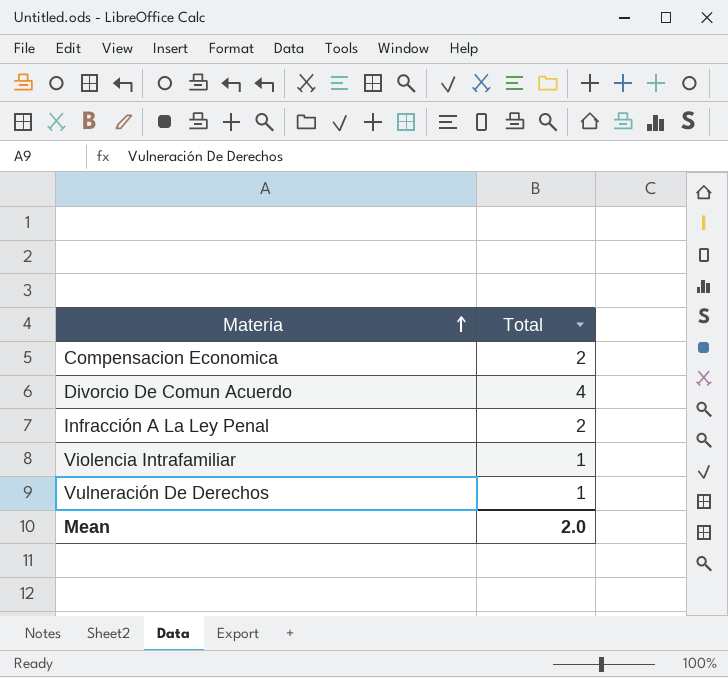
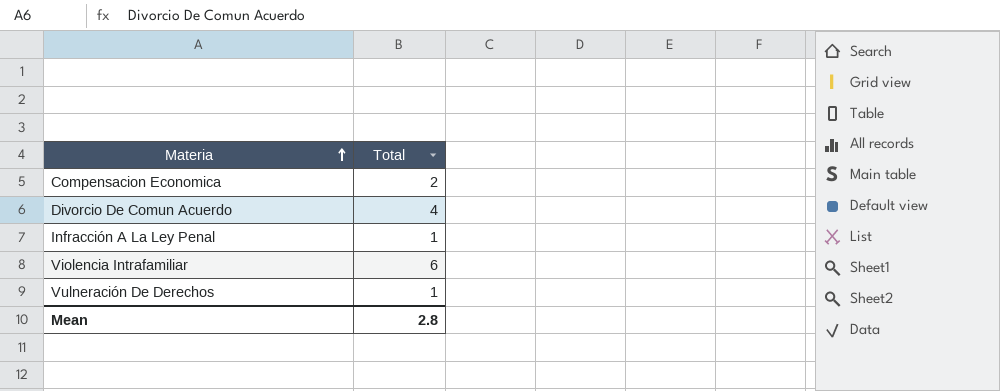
Infracción A La Ley Penal | Total: 2 -> 1
Violencia Intrafamiliar | Total: 1 -> 6
Mean | Total: 2.0 -> 2.8

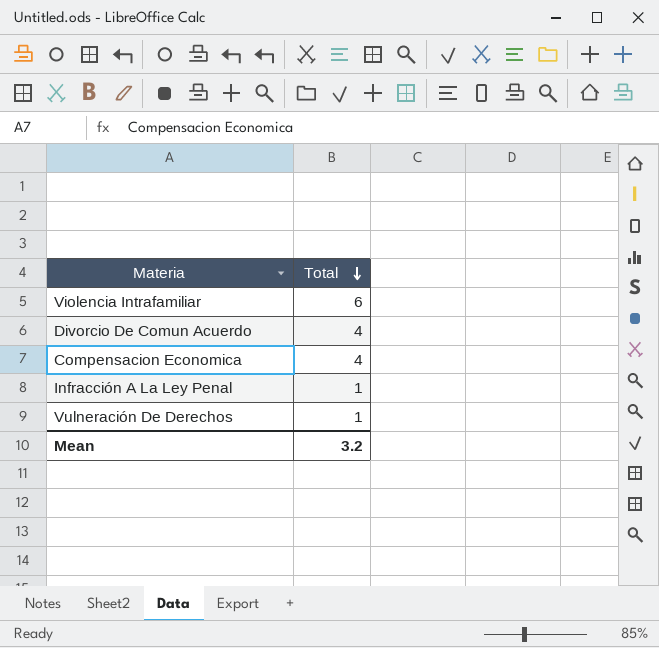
row order: Materia ascending -> Total descending
Compensacion Economica | Total: 2 -> 4
Mean | Total: 2.8 -> 3.2

